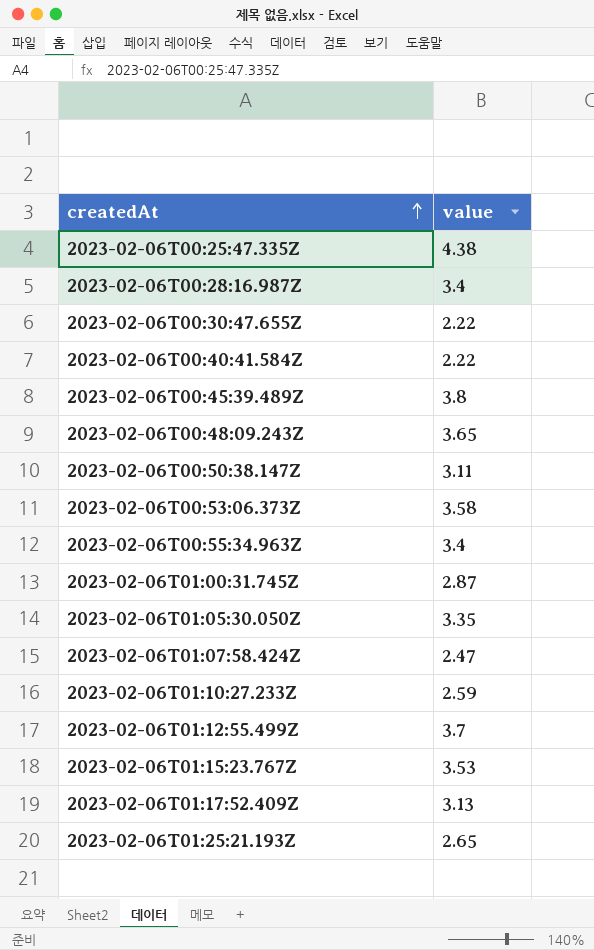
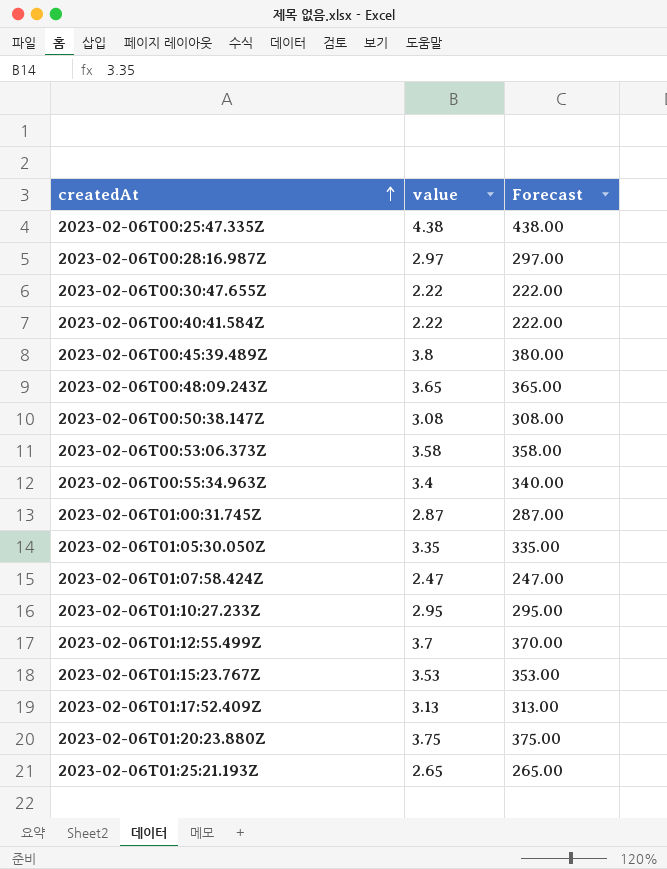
column Forecast | formula: none -> [value] * 100
2023-02-06T00:28:16.987Z | value: 3.4 -> 2.97
2023-02-06T00:50:38.147Z | value: 3.11 -> 3.08
2023-02-06T01:10:27.233Z | value: 2.59 -> 2.95
row 2023-02-06T01:20:23.880Z: none -> 3.75 | 375.00

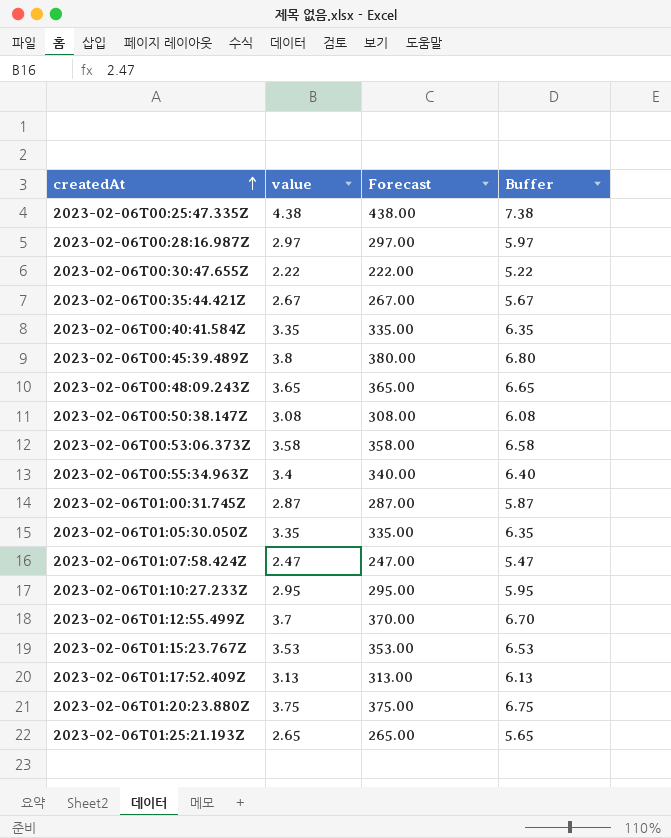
column Buffer | formula: none -> [value] + 3
row 2023-02-06T00:35:44.421Z: none -> 2.67 | 267.00 | 5.67
2023-02-06T00:40:41.584Z | value: 2.22 -> 3.35
2023-02-06T00:40:41.584Z | Forecast: 222.00 -> 335.00

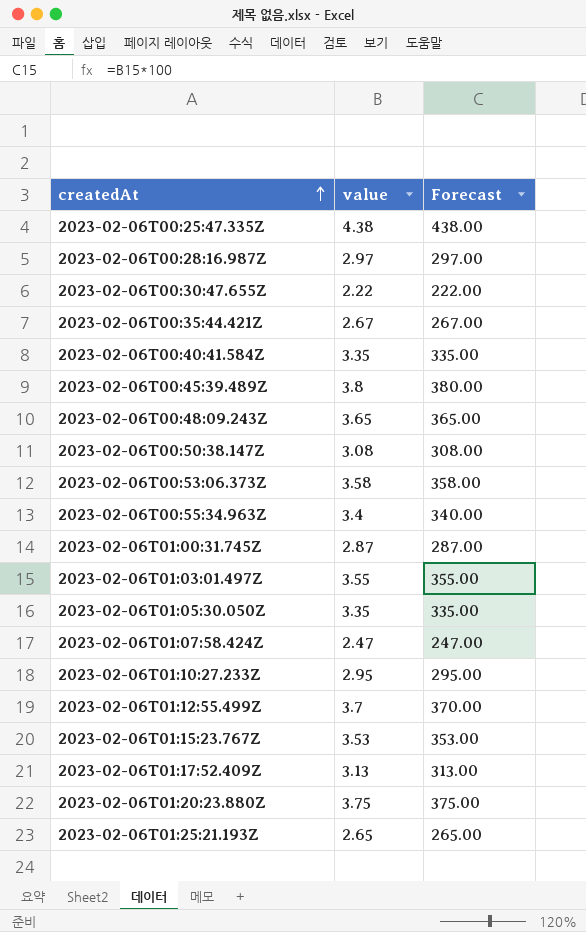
column Buffer | formula: [value] + 3 -> none
row 2023-02-06T01:03:01.497Z: none -> 3.55 | 355.00

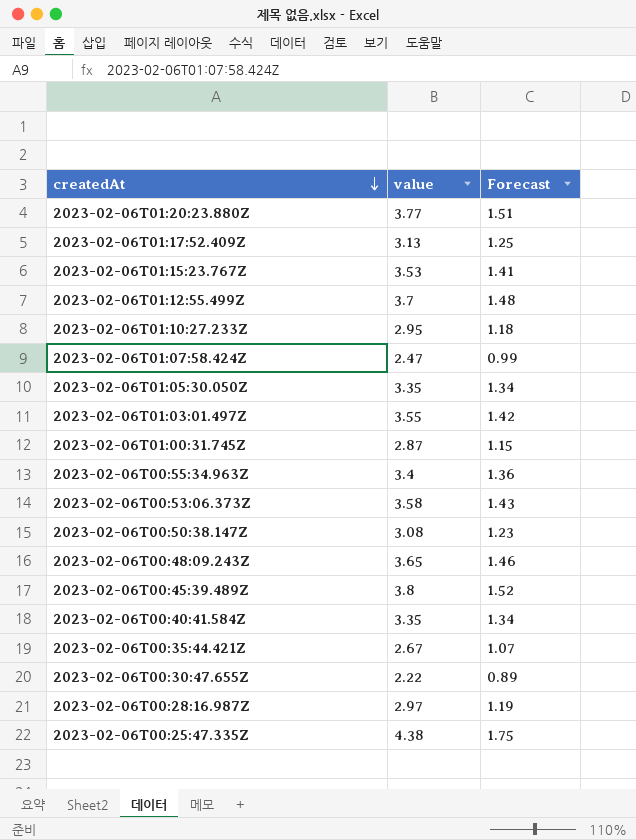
row order: createdAt ascending -> createdAt descending
column Forecast | formula: [value] * 100 -> [value] * 0.4
row 2023-02-06T01:25:21.193Z: 2.65 | 265.00 -> none
2023-02-06T01:20:23.880Z | value: 3.75 -> 3.77

